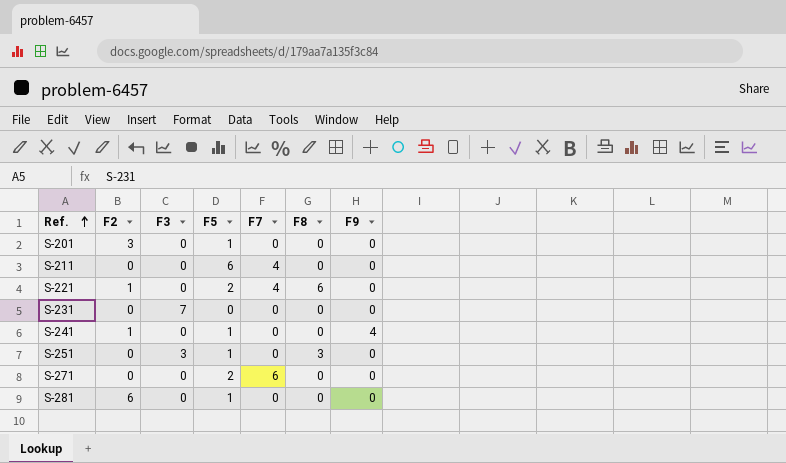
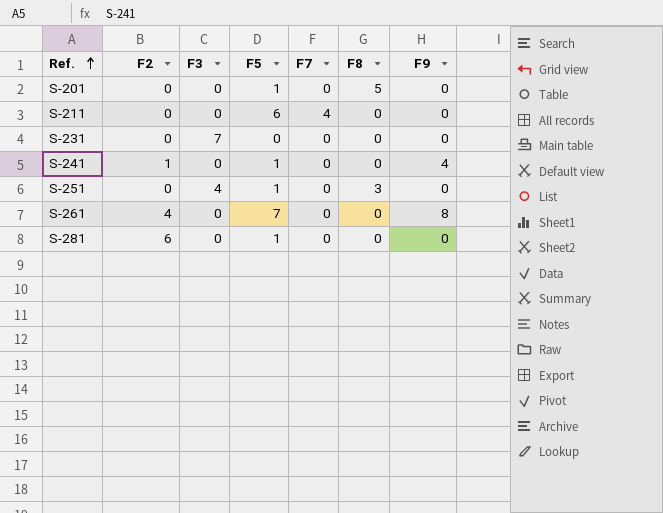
row S-221: 1 | 0 | 2 | 4 | 6 | 0 -> none
row S-271: 0 | 0 | 2 | 6 | 0 | 0 -> none
S-201 | F2: 3 -> 0
S-201 | F8: 0 -> 5
S-251 | F3: 3 -> 4
row S-261: none -> 4 | 0 | 7 | 0 | 0 | 8

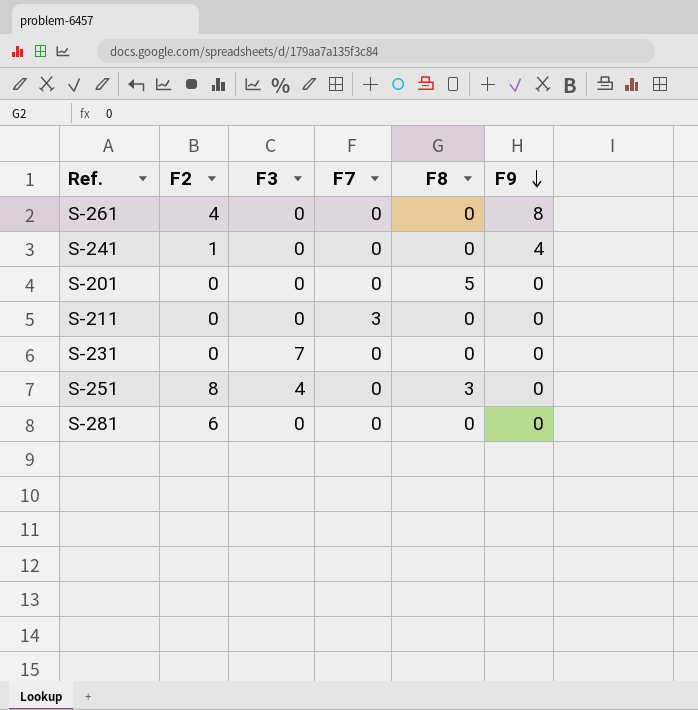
row order: Ref. ascending -> F9 descending
column F5 | position: 4 -> none
S-211 | F7: 4 -> 3
S-251 | F2: 0 -> 8

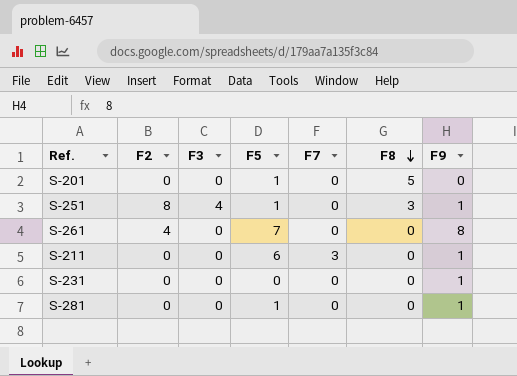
row order: F9 descending -> F8 descending
column F5 | position: none -> 4
row S-241: 1 | 0 | 0 | 0 | 4 -> none
S-251 | F9: 0 -> 1
S-211 | F9: 0 -> 1
S-231 | F3: 7 -> 0
S-231 | F9: 0 -> 1
S-281 | F2: 6 -> 0
S-281 | F9: 0 -> 1

